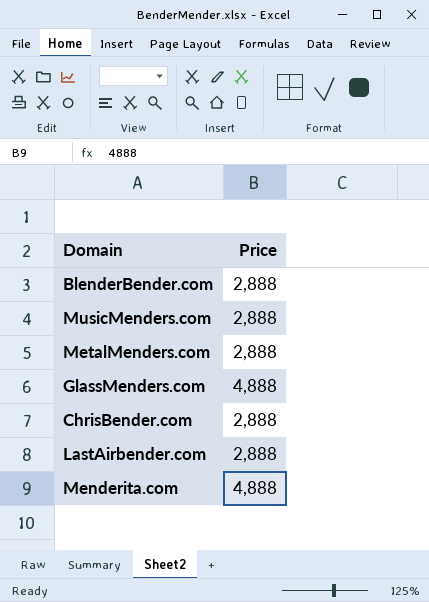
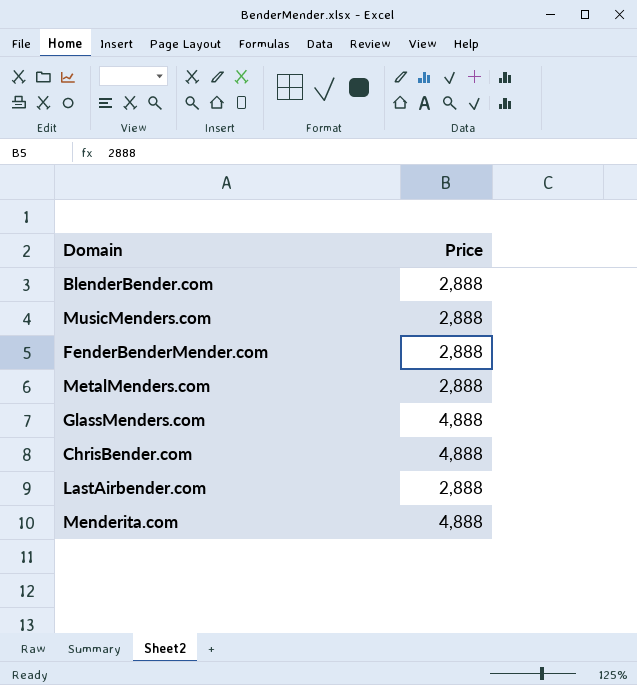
row FenderBenderMender.com: none -> 2,888
ChrisBender.com | Price: 2,888 -> 4,888

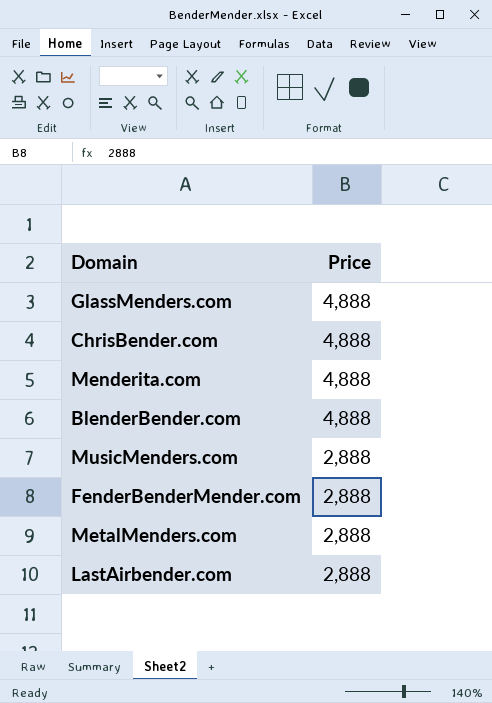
row order: none -> Price descending
BlenderBender.com | Price: 2,888 -> 4,888

